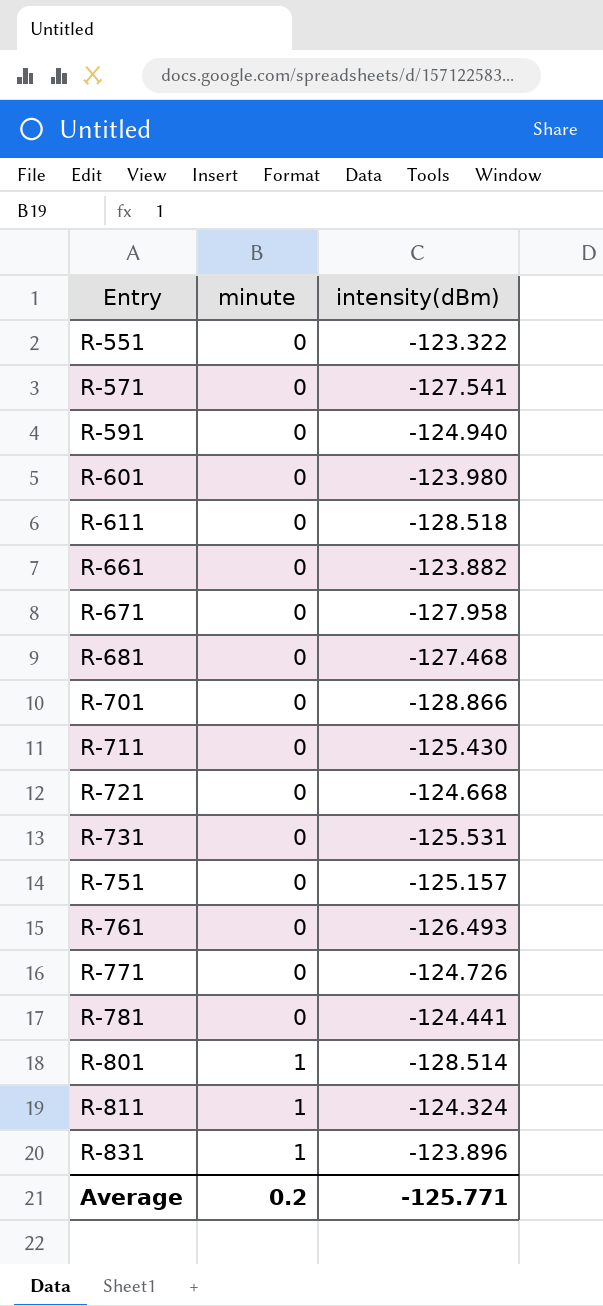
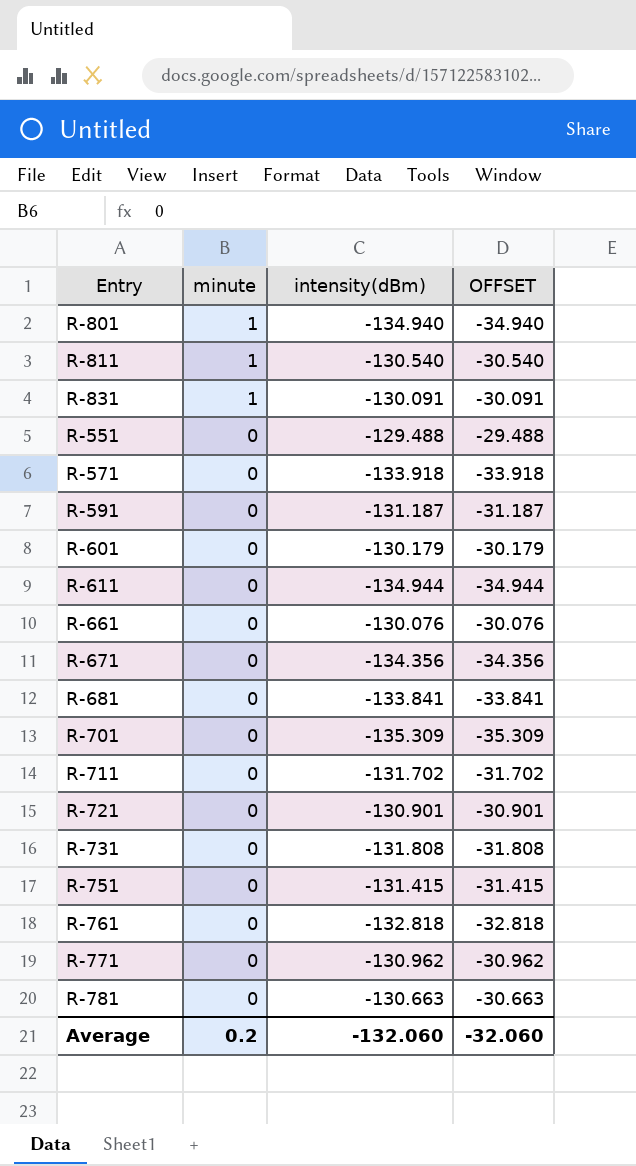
row order: Entry ascending -> minute descending
column OFFSET | formula: none -> [intensity(dBm)] + 100
R-801 | intensity(dBm): -128.514 -> -134.940
R-811 | intensity(dBm): -124.324 -> -130.540
R-831 | intensity(dBm): -123.896 -> -130.091
R-551 | intensity(dBm): -123.322 -> -129.488
R-571 | intensity(dBm): -127.541 -> -133.918
R-591 | intensity(dBm): -124.940 -> -131.187
R-601 | intensity(dBm): -123.980 -> -130.179
R-611 | intensity(dBm): -128.518 -> -134.944
R-661 | intensity(dBm): -123.882 -> -130.076
R-671 | intensity(dBm): -127.958 -> -134.356
R-681 | intensity(dBm): -127.468 -> -133.841
R-701 | intensity(dBm): -128.866 -> -135.309
R-711 | intensity(dBm): -125.430 -> -131.702
R-721 | intensity(dBm): -124.668 -> -130.901
R-731 | intensity(dBm): -125.531 -> -131.808
R-751 | intensity(dBm): -125.157 -> -131.415
R-761 | intensity(dBm): -126.493 -> -132.818
R-771 | intensity(dBm): -124.726 -> -130.962
R-781 | intensity(dBm): -124.441 -> -130.663
Average | intensity(dBm): -125.771 -> -132.060

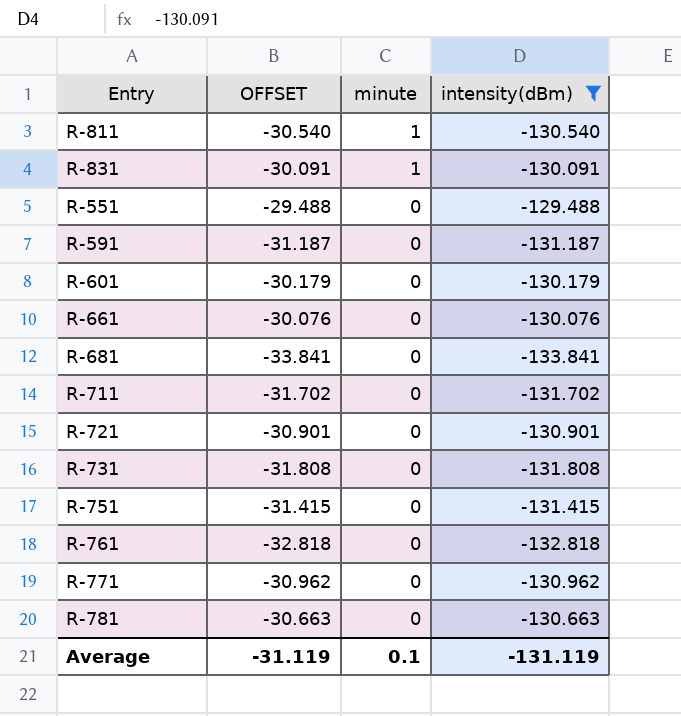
filter: none -> intensity(dBm) >= -133.841
column OFFSET | position: 4 -> 2
Average | OFFSET: -32.060 -> -31.119
Average | minute: 0.2 -> 0.1
Average | intensity(dBm): -132.060 -> -131.119

